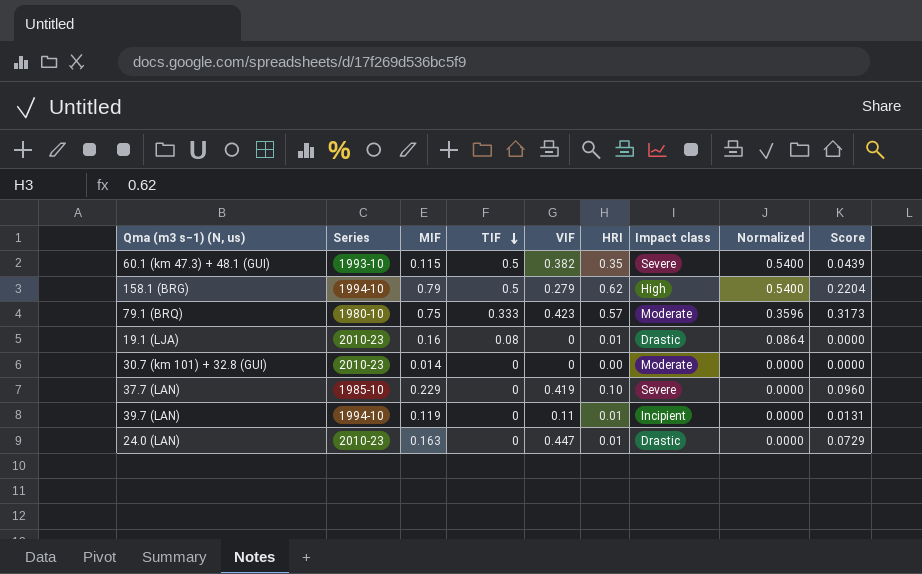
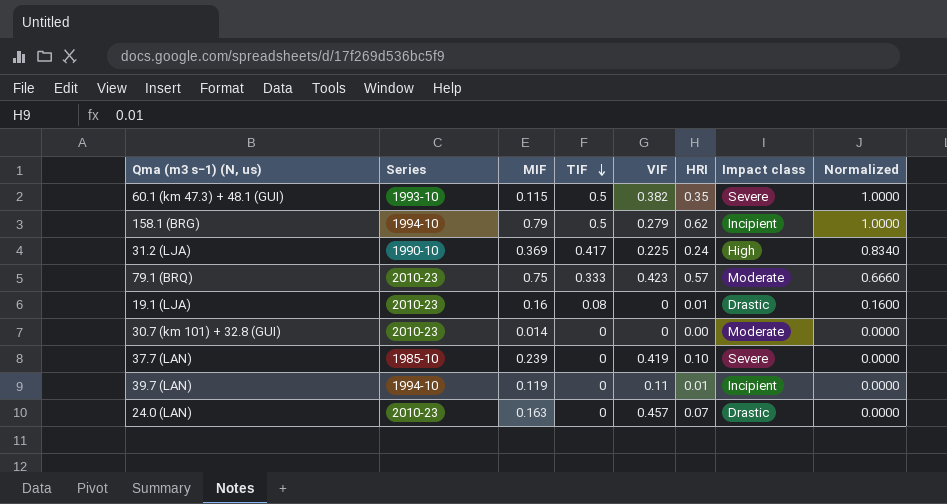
column Score | formula: [MIF] * [VIF] -> none
column Normalized | formula: [TIF] * 1.08 -> [TIF] * 2
158.1 (BRG) | Impact class: High -> Incipient
row 31.2 (LJA): none -> 1990-10 | 0.369 | 0.417 | 0.225 | 0.24 | High | 0.8340
79.1 (BRQ) | Series: 1980-10 -> 2010-23
37.7 (LAN) | MIF: 0.229 -> 0.239
24.0 (LAN) | VIF: 0.447 -> 0.457
24.0 (LAN) | HRI: 0.01 -> 0.07

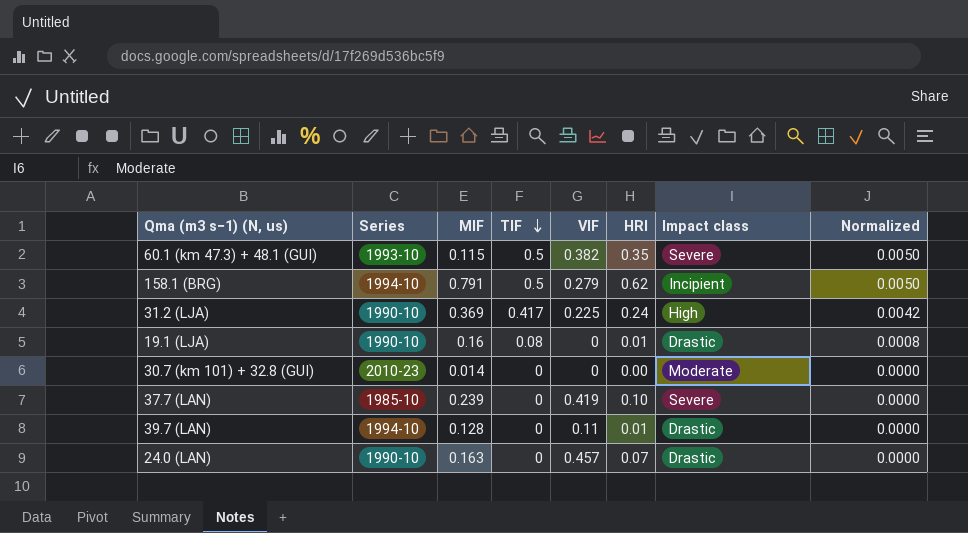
column Normalized | formula: [TIF] * 2 -> [TIF] * 0.01
row 79.1 (BRQ): 2010-23 | 0.75 | 0.333 | 0.423 | 0.57 | Moderate | 0.6660 -> none
158.1 (BRG) | MIF: 0.79 -> 0.791
19.1 (LJA) | Series: 2010-23 -> 1990-10
39.7 (LAN) | MIF: 0.119 -> 0.128
39.7 (LAN) | Impact class: Incipient -> Drastic
24.0 (LAN) | Series: 2010-23 -> 1990-10

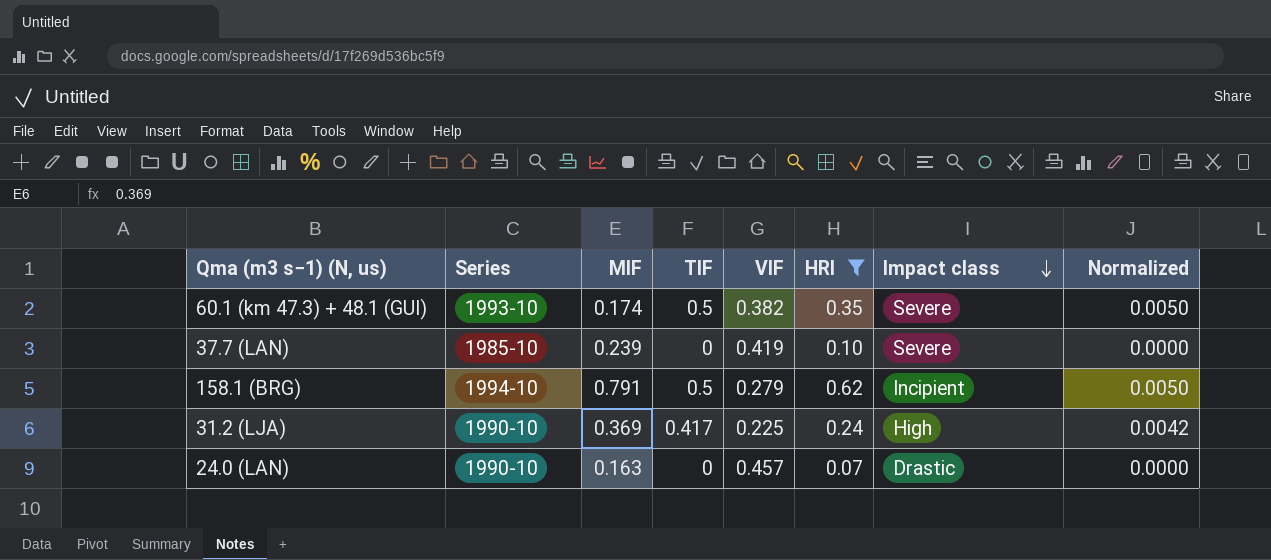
filter: none -> HRI >= 0.07
row order: TIF descending -> Impact class descending
60.1 (km 47.3) + 48.1 (GUI) | MIF: 0.115 -> 0.174

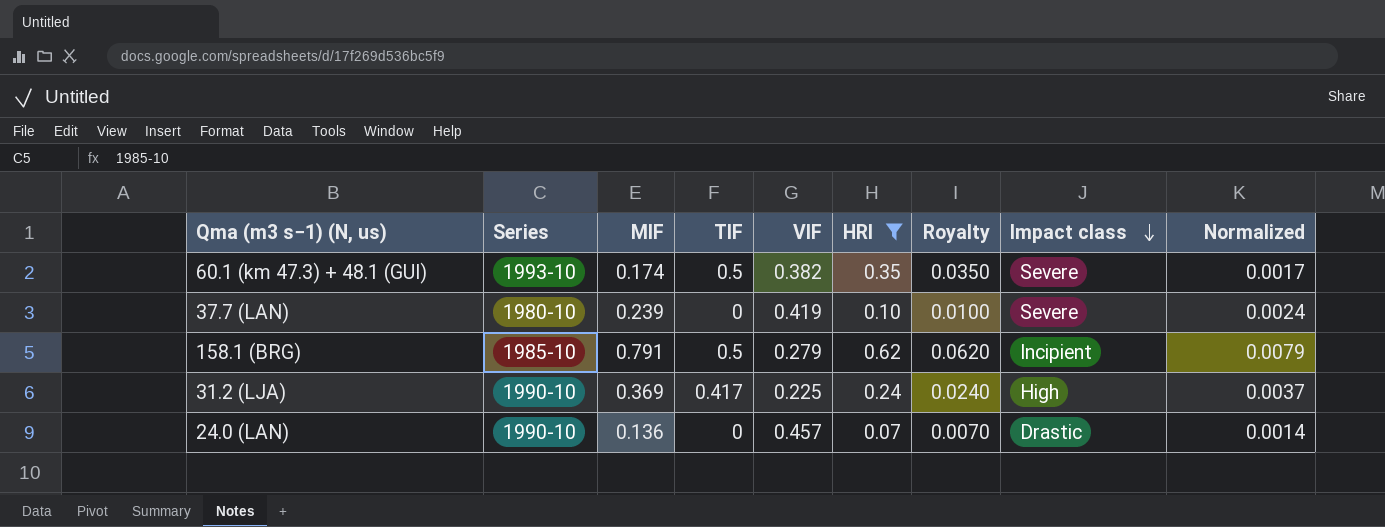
column Royalty | formula: none -> [HRI] * 0.1
column Normalized | formula: [TIF] * 0.01 -> [MIF] * 0.01
37.7 (LAN) | Series: 1985-10 -> 1980-10
158.1 (BRG) | Series: 1994-10 -> 1985-10
24.0 (LAN) | MIF: 0.163 -> 0.136

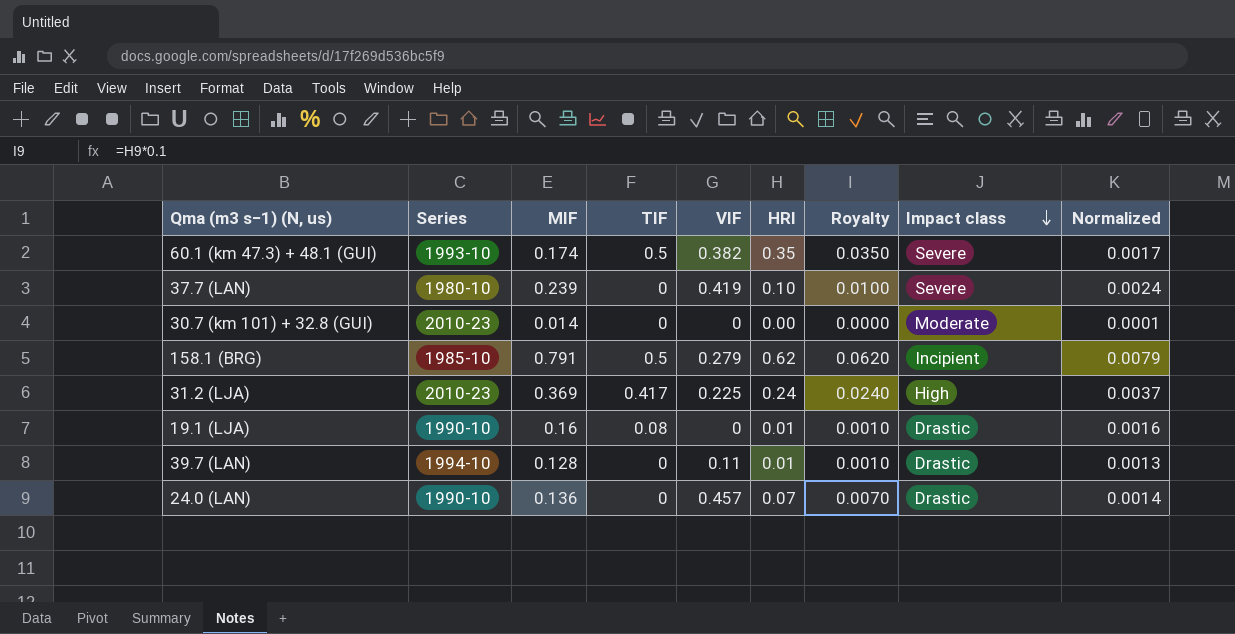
filter: HRI >= 0.07 -> none
31.2 (LJA) | Series: 1990-10 -> 2010-23

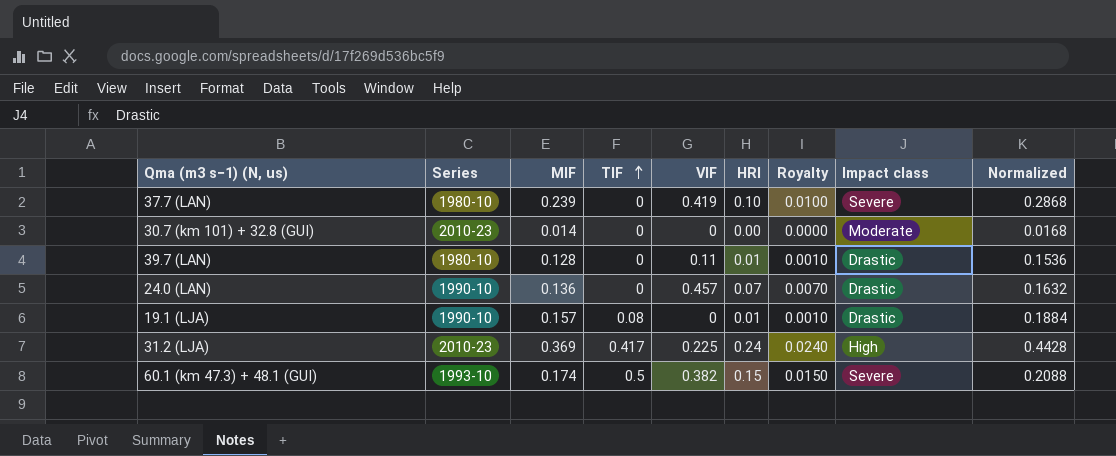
row order: Impact class descending -> TIF ascending
column Normalized | formula: [MIF] * 0.01 -> [MIF] * 1.2
row 158.1 (BRG): 1985-10 | 0.791 | 0.5 | 0.279 | 0.62 | 0.0620 | Incipient | 0.0079 -> none
39.7 (LAN) | Series: 1994-10 -> 1980-10
19.1 (LJA) | MIF: 0.16 -> 0.157
60.1 (km 47.3) + 48.1 (GUI) | HRI: 0.35 -> 0.15
60.1 (km 47.3) + 48.1 (GUI) | Royalty: 0.0350 -> 0.0150

